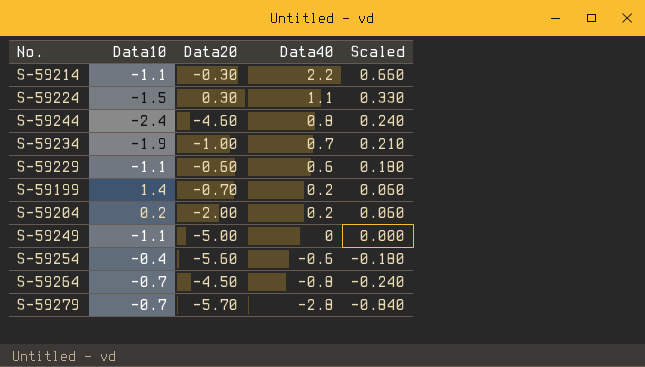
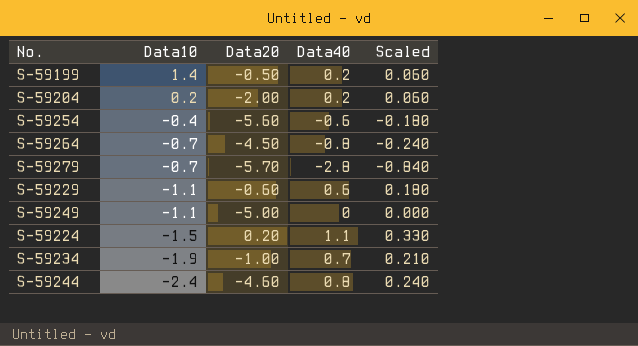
row order: Data40 descending -> Data10 descending
row S-59214: -1.1 | -0.30 | 2.2 | 0.660 -> none
S-59199 | Data20: -0.70 -> -0.50
S-59224 | Data20: 0.30 -> 0.20

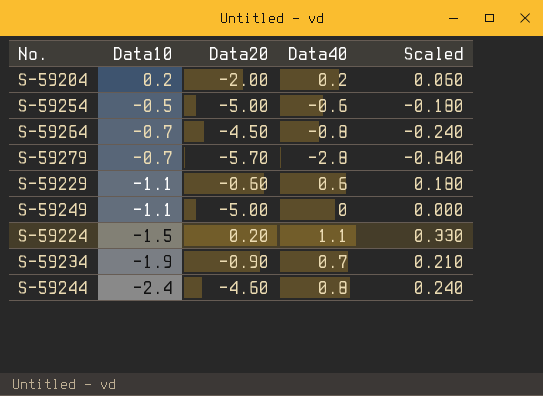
row S-59199: 1.4 | -0.50 | 0.2 | 0.060 -> none
S-59254 | Data10: -0.4 -> -0.5
S-59254 | Data20: -5.60 -> -5.00
S-59234 | Data20: -1.00 -> -0.90

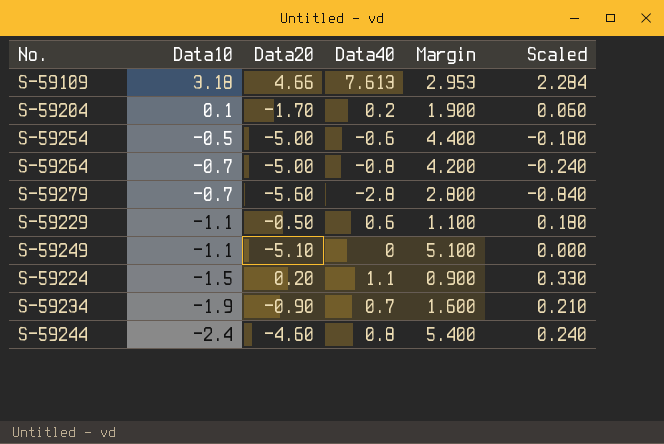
column Margin | formula: none -> [Data40] - [Data20]
row S-59109: none -> 3.18 | 4.66 | 7.613 | 2.953 | 2.284
S-59204 | Data10: 0.2 -> 0.1
S-59204 | Data20: -2.00 -> -1.70
S-59264 | Data20: -4.50 -> -5.00
S-59279 | Data20: -5.70 -> -5.60
S-59229 | Data20: -0.60 -> -0.50
S-59249 | Data20: -5.00 -> -5.10

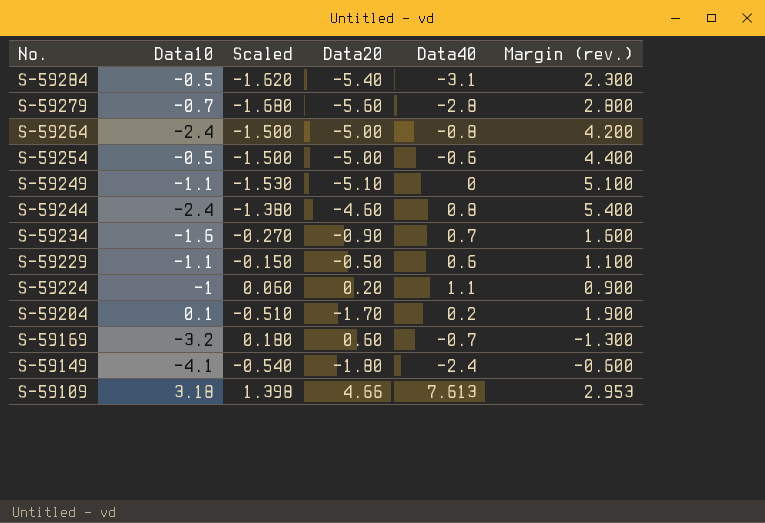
row order: Data10 descending -> No. descending
column Scaled | formula: [Data40] * 0.3 -> [Data20] * 0.3
column Scaled | position: 6 -> 3
column name: Margin -> Margin (rev.)
row S-59284: none -> -0.5 | -1.620 | -5.40 | -3.1 | 2.300
S-59264 | Data10: -0.7 -> -2.4
S-59234 | Data10: -1.9 -> -1.6
S-59224 | Data10: -1.5 -> -1
row S-59169: none -> -3.2 | 0.180 | 0.60 | -0.7 | -1.300
row S-59149: none -> -4.1 | -0.540 | -1.80 | -2.4 | -0.600

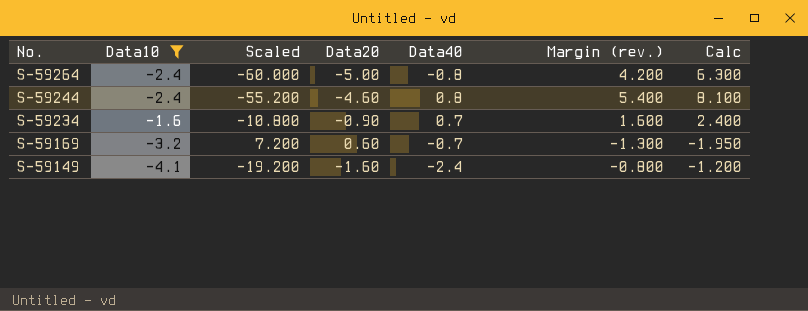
filter: none -> Data10 <= -1.6
column Scaled | formula: [Data20] * 0.3 -> [Data20] * 12
column Calc | formula: none -> [Margin (rev.)] * 1.5
S-59149 | Data20: -1.80 -> -1.60
S-59149 | Margin (rev.): -0.600 -> -0.800

